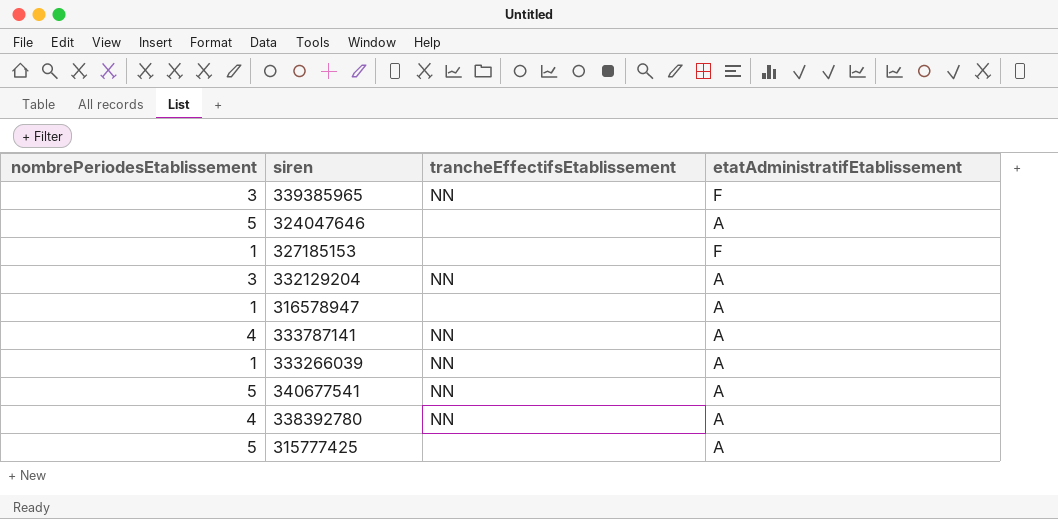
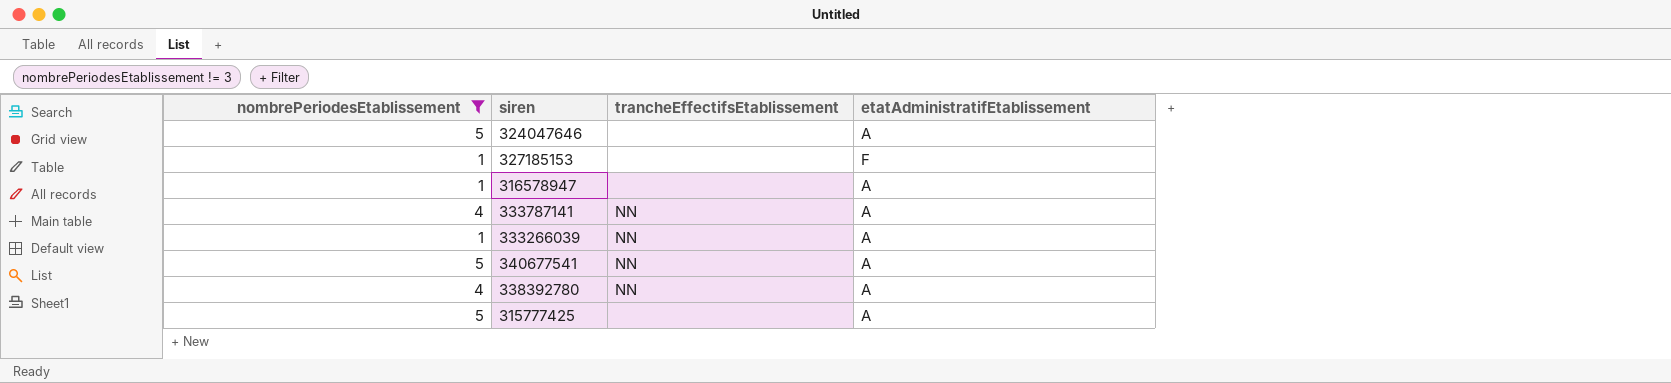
filter: none -> nombrePeriodesEtablissement != 3

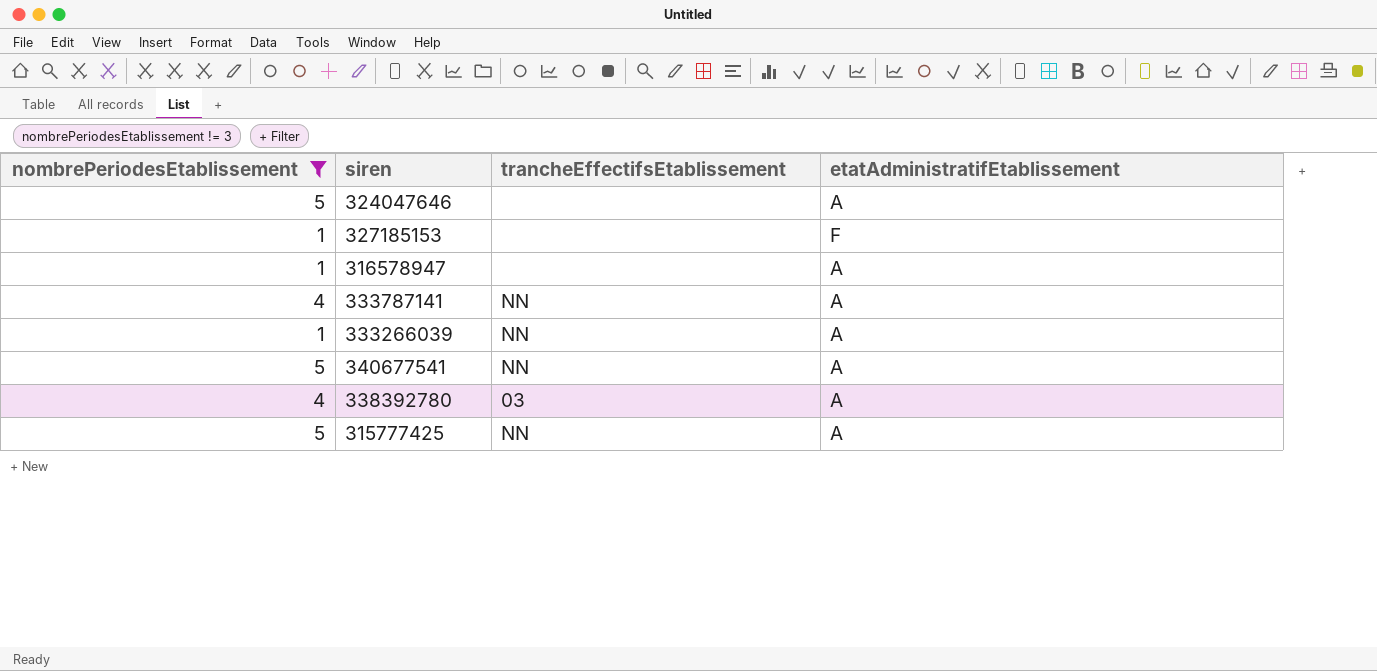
338392780 | trancheEffectifsEtablissement: NN -> 03
315777425 | trancheEffectifsEtablissement: none -> NN

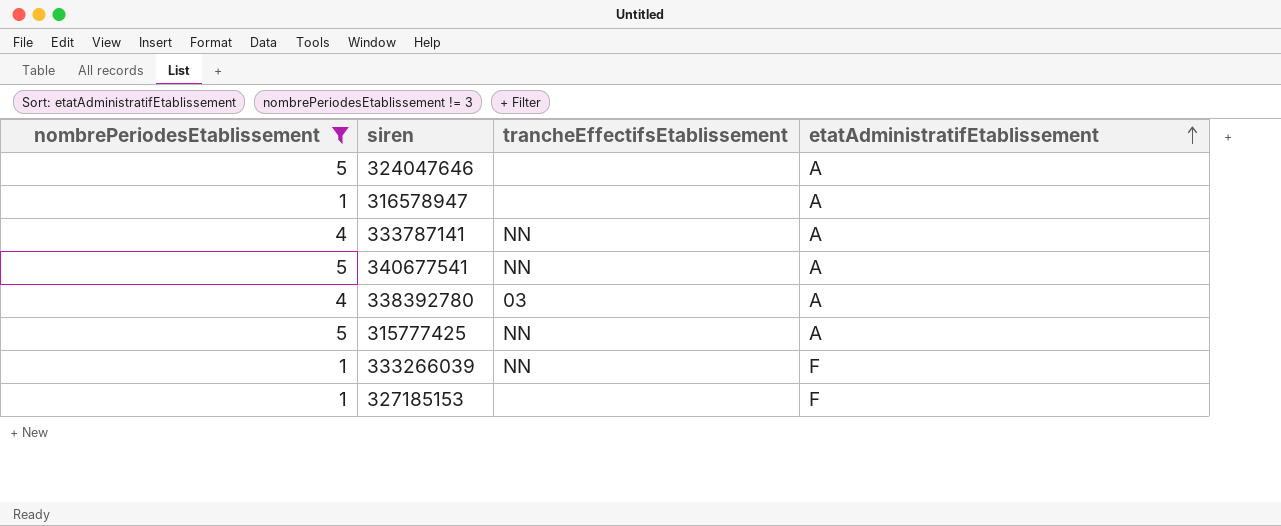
row order: none -> etatAdministratifEtablissement ascending
333266039 | etatAdministratifEtablissement: A -> F

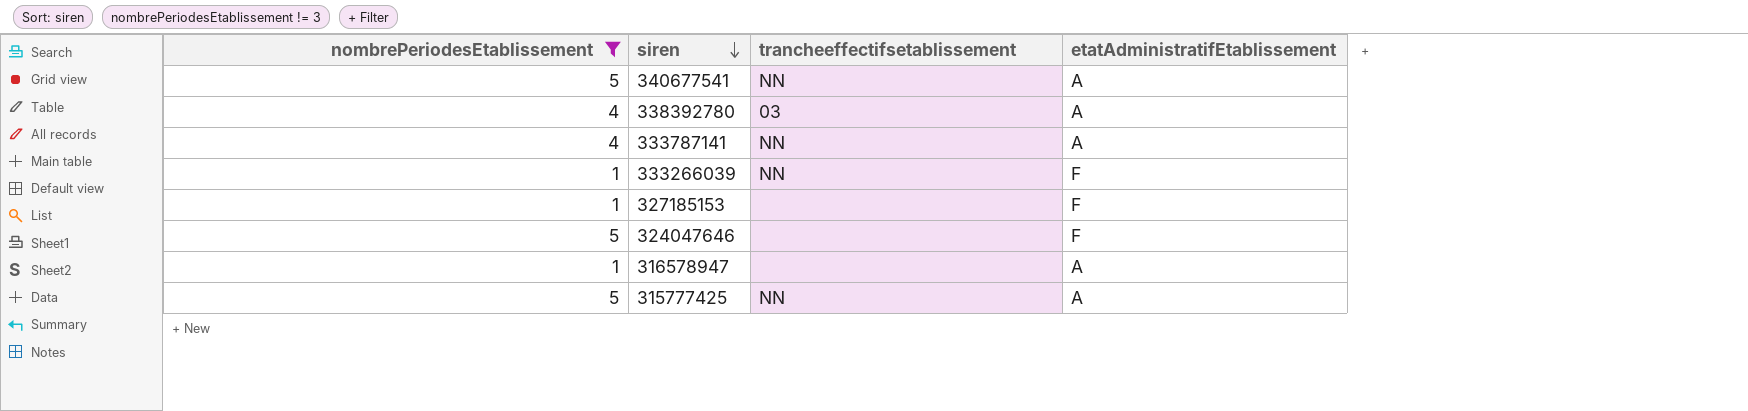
row order: etatAdministratifEtablissement ascending -> siren descending
column name: trancheEffectifsEtablissement -> trancheeffectifsetablissement
324047646 | etatAdministratifEtablissement: A -> F

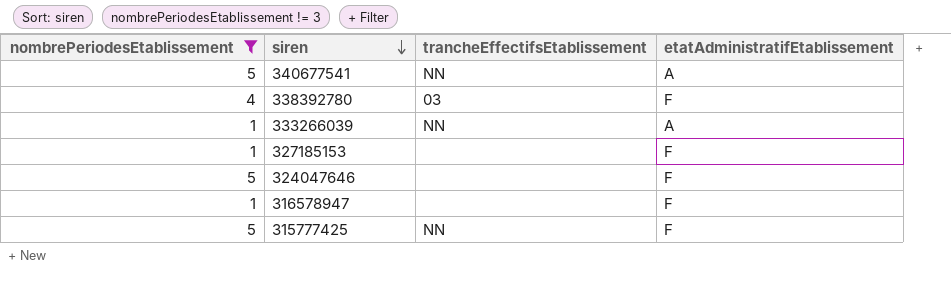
column name: trancheeffectifsetablissement -> trancheEffectifsEtablissement
row 333787141: 4 | NN | A -> none
338392780 | etatAdministratifEtablissement: A -> F
333266039 | etatAdministratifEtablissement: F -> A
316578947 | etatAdministratifEtablissement: A -> F
315777425 | etatAdministratifEtablissement: A -> F

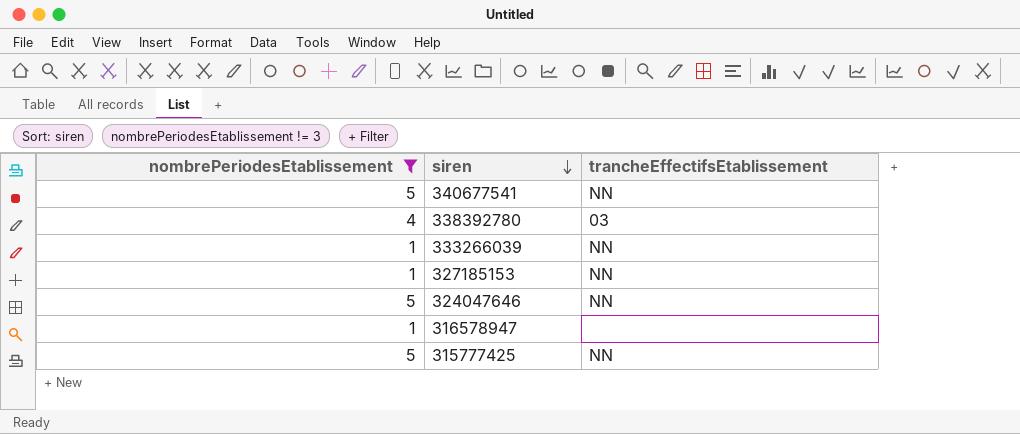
column etatAdministratifEtablissement | position: 4 -> none
327185153 | trancheEffectifsEtablissement: none -> NN
324047646 | trancheEffectifsEtablissement: none -> NN

